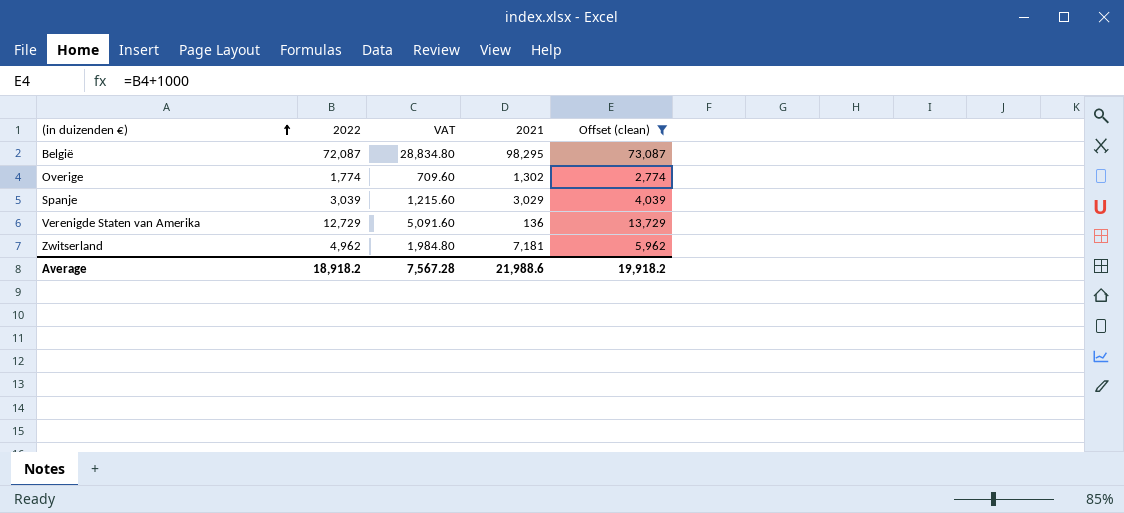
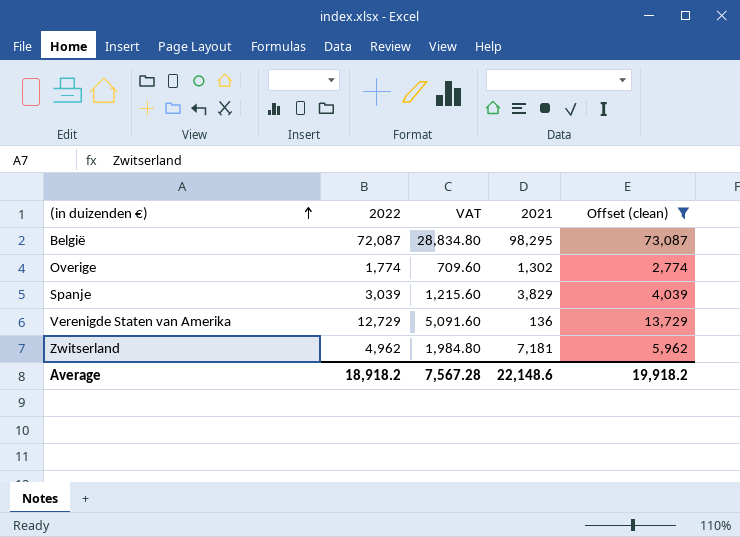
Spanje | 2021: 3,029 -> 3,829
Average | 2021: 21,988.6 -> 22,148.6

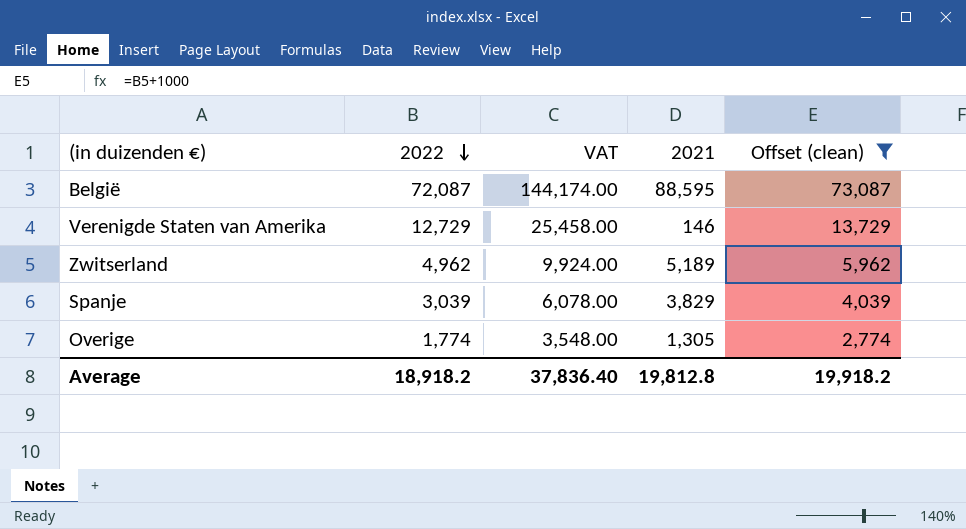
row order: (in duizenden €) ascending -> 2022 descending
column VAT | formula: [2022] * 0.4 -> [2022] * 2
België | 2021: 98,295 -> 88,595
Verenigde Staten van Amerika | 2021: 136 -> 146
Zwitserland | 2021: 7,181 -> 5,189
Overige | 2021: 1,302 -> 1,305
Average | VAT: 7,567.28 -> 37,836.40
Average | 2021: 22,148.6 -> 19,812.8

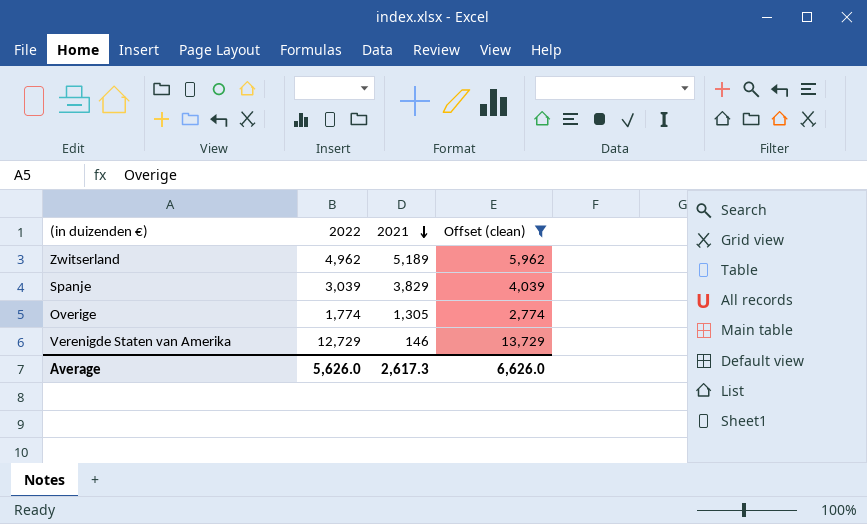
row order: 2022 descending -> 2021 descending
column VAT | formula: [2022] * 2 -> none
row België: 72,087 | 144,174.00 | 88,595 | 73,087 -> none
Average | 2022: 18,918.2 -> 5,626.0
Average | 2021: 19,812.8 -> 2,617.3
Average | Offset (clean): 19,918.2 -> 6,626.0

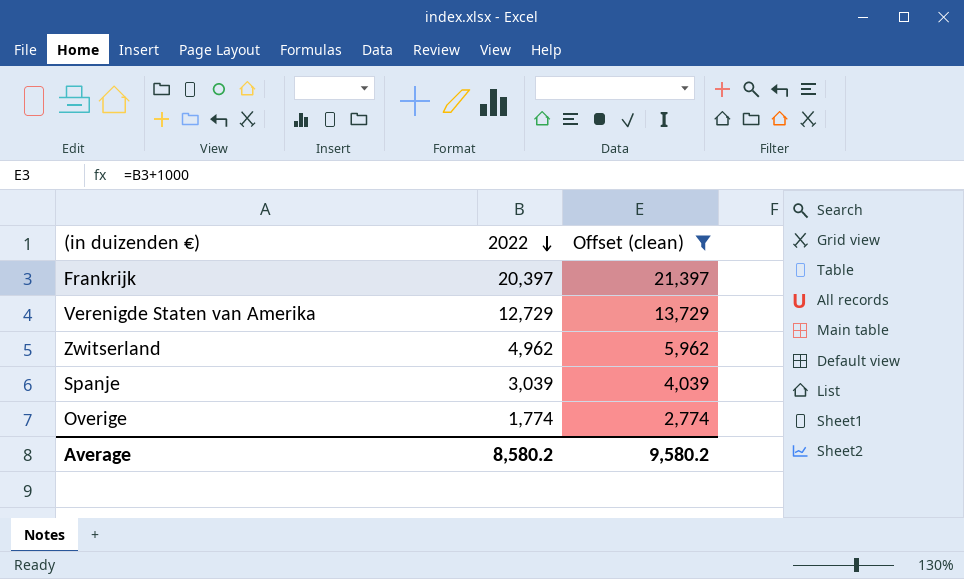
row order: 2021 descending -> 2022 descending
column 2021 | position: 3 -> none
row Frankrijk: none -> 20,397 | 21,397
Average | 2022: 5,626.0 -> 8,580.2
Average | Offset (clean): 6,626.0 -> 9,580.2

